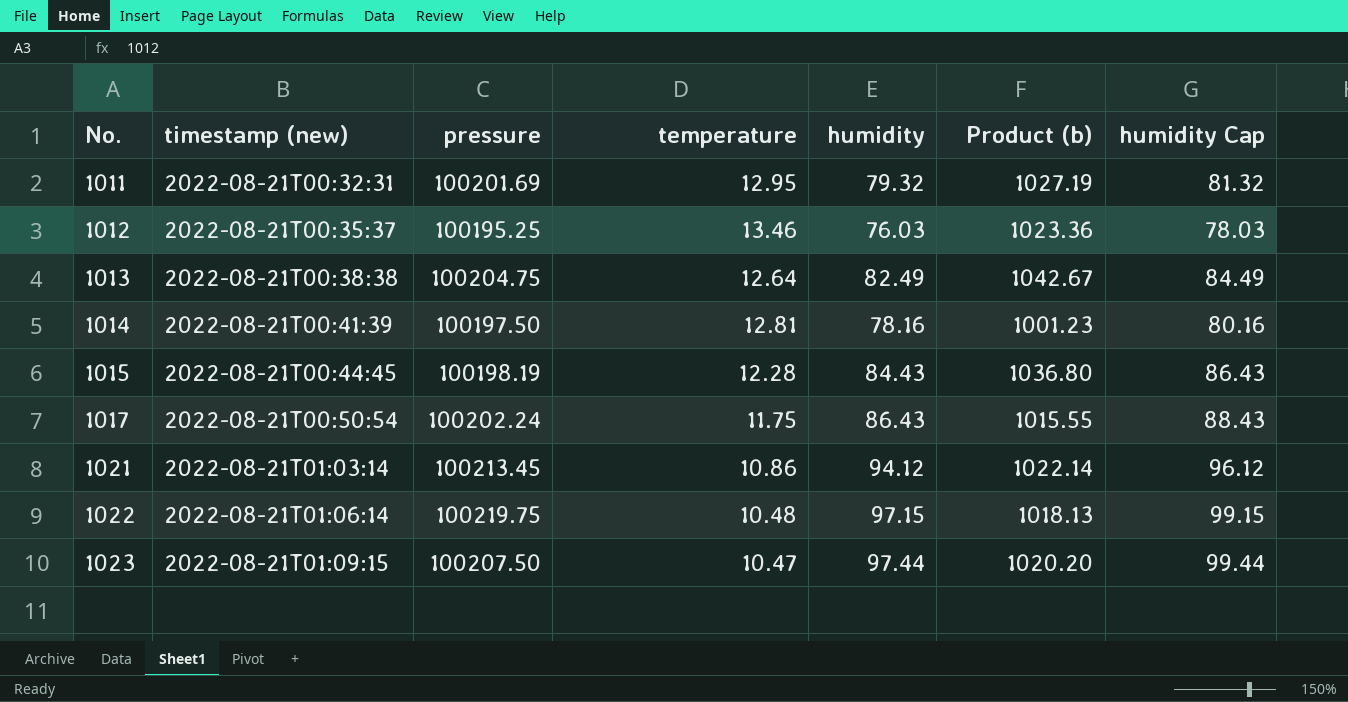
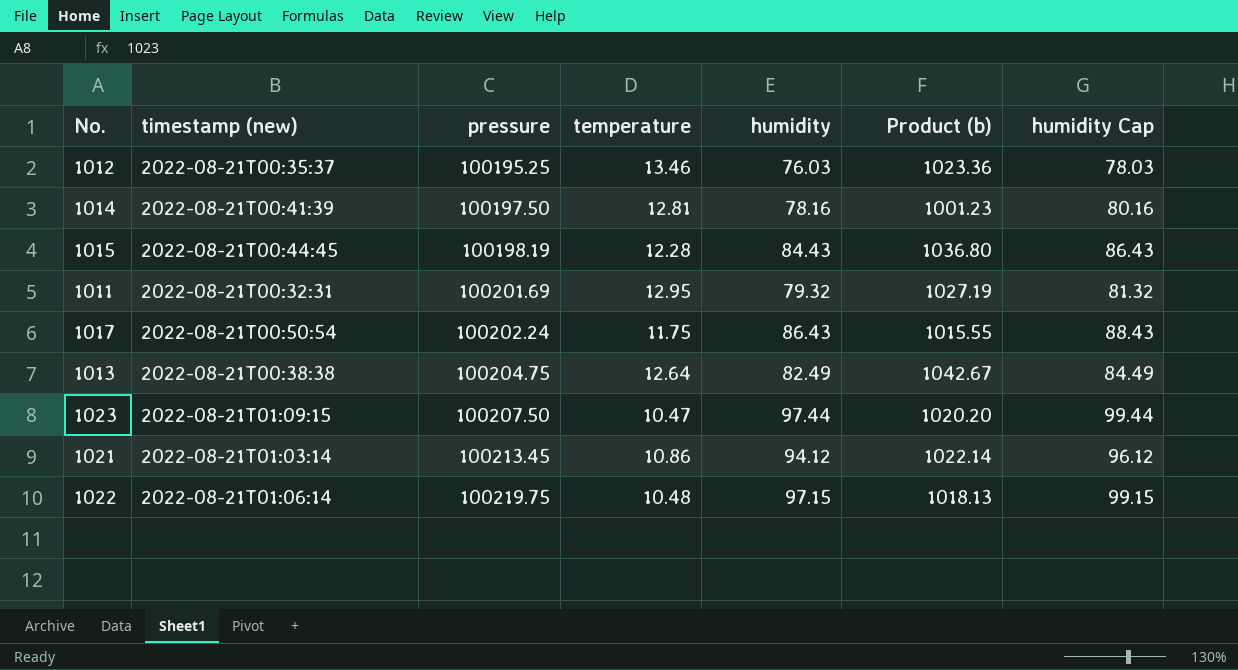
row order: No. ascending -> pressure ascending

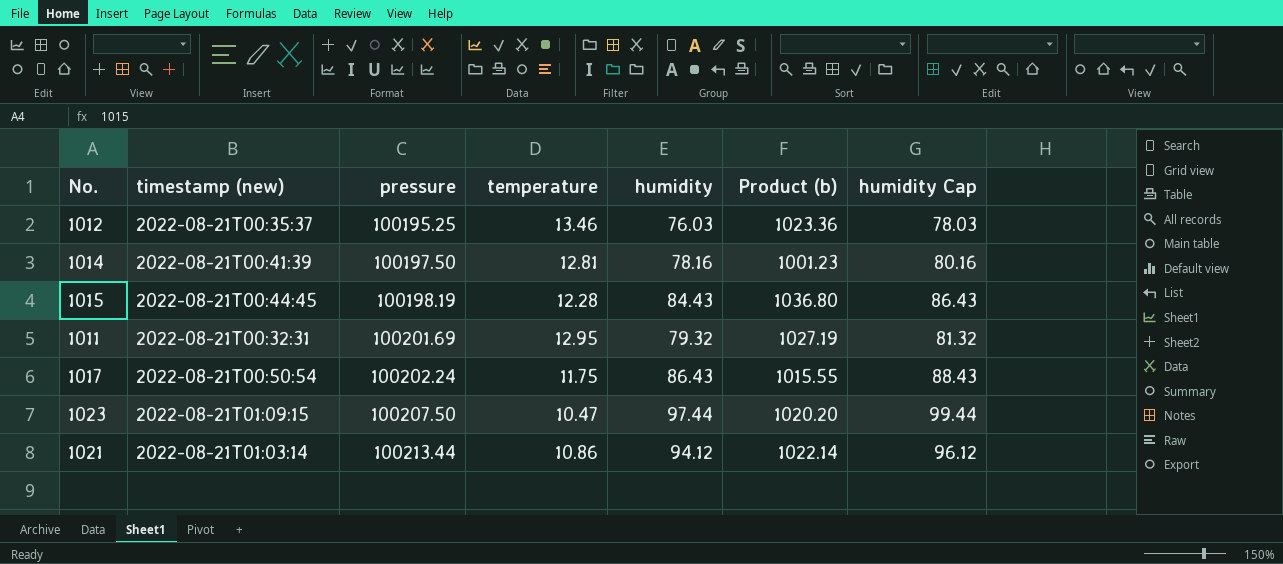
row 1013: 2022-08-21T00:38:38 | 100204.75 | 12.64 | 82.49 | 1042.67 | 84.49 -> none
row 1022: 2022-08-21T01:06:14 | 100219.75 | 10.48 | 97.15 | 1018.13 | 99.15 -> none
1021 | pressure: 100213.45 -> 100213.44

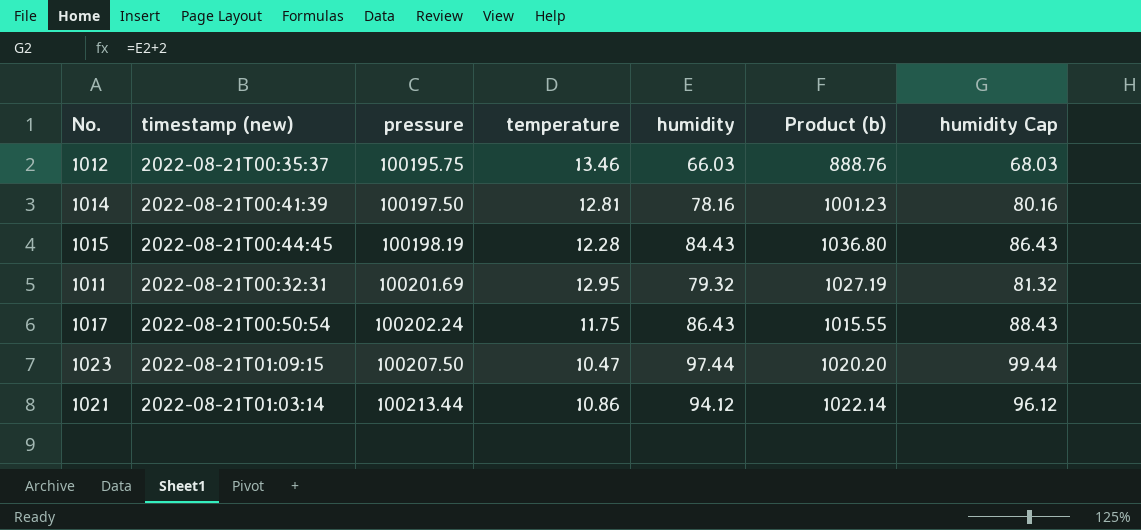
1012 | pressure: 100195.25 -> 100195.75
1012 | humidity: 76.03 -> 66.03
1012 | Product (b): 1023.36 -> 888.76
1012 | humidity Cap: 78.03 -> 68.03

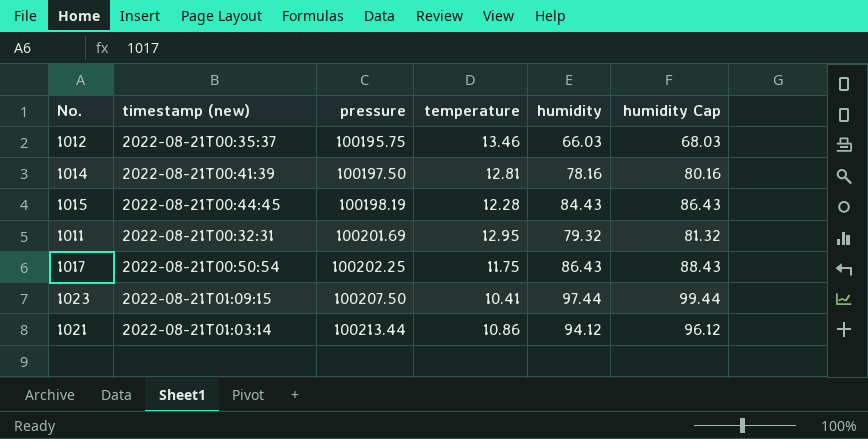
column Product (b) | formula: [temperature] * [humidity] -> none
1017 | pressure: 100202.24 -> 100202.25
1023 | temperature: 10.47 -> 10.41

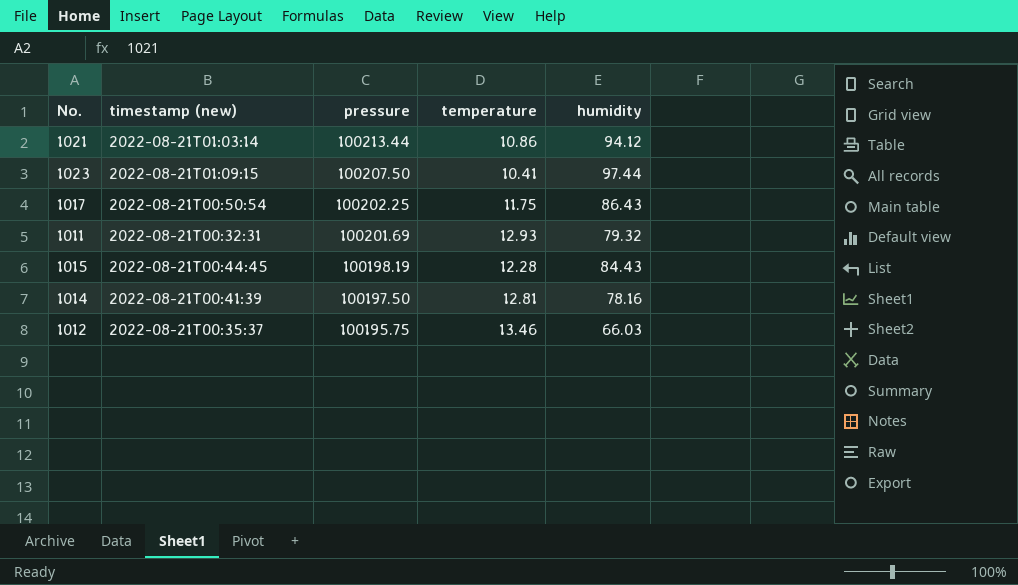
row order: pressure ascending -> pressure descending
column humidity Cap | formula: [humidity] + 2 -> none
1011 | temperature: 12.95 -> 12.93

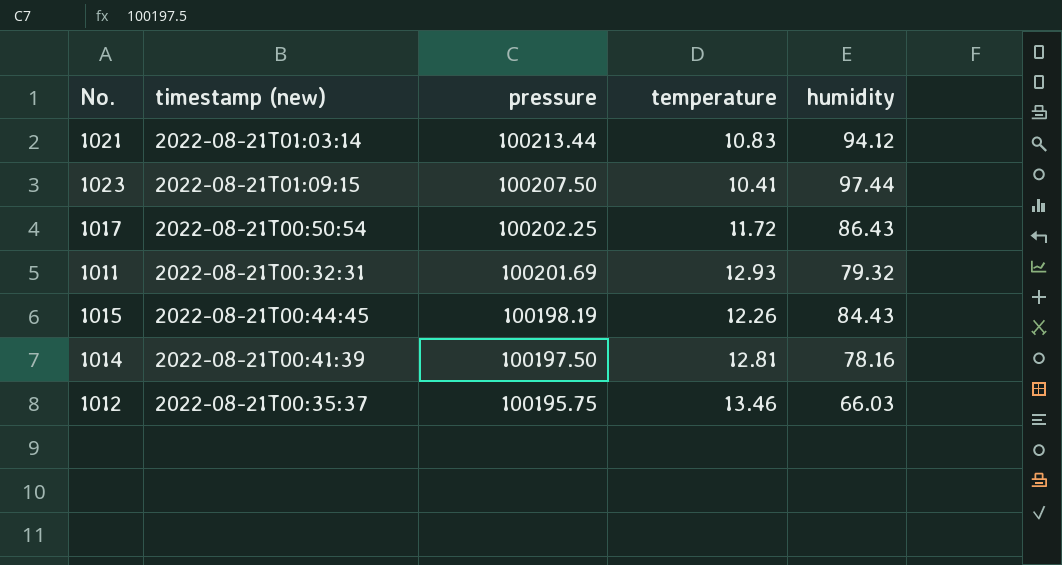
1021 | temperature: 10.86 -> 10.83
1017 | temperature: 11.75 -> 11.72
1015 | temperature: 12.28 -> 12.26

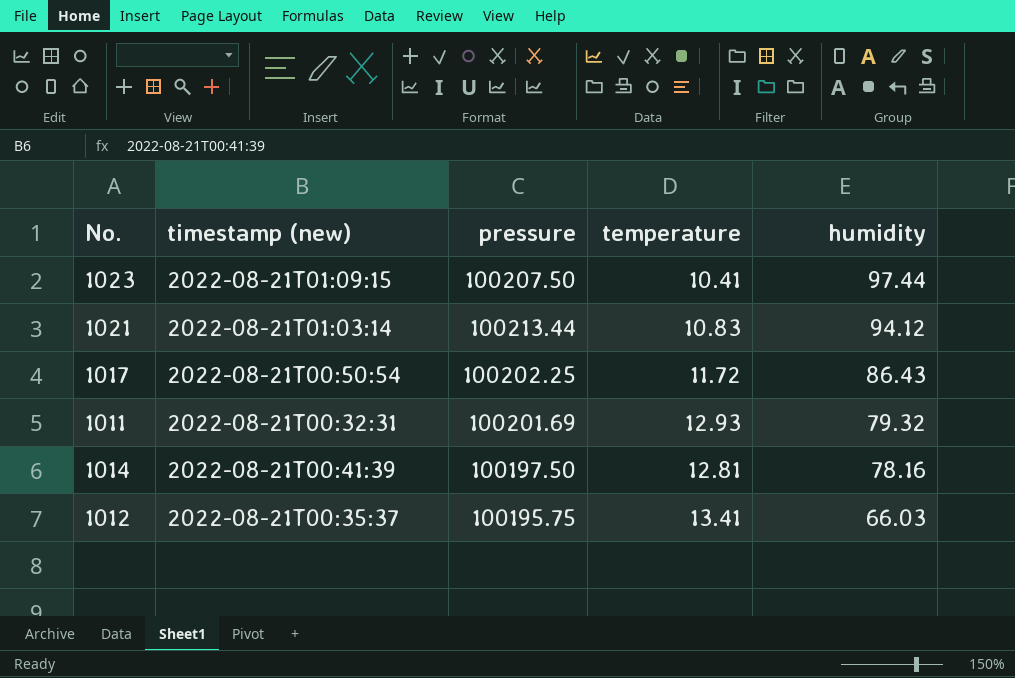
row order: pressure descending -> humidity descending
row 1015: 2022-08-21T00:44:45 | 100198.19 | 12.26 | 84.43 -> none
1012 | temperature: 13.46 -> 13.41

